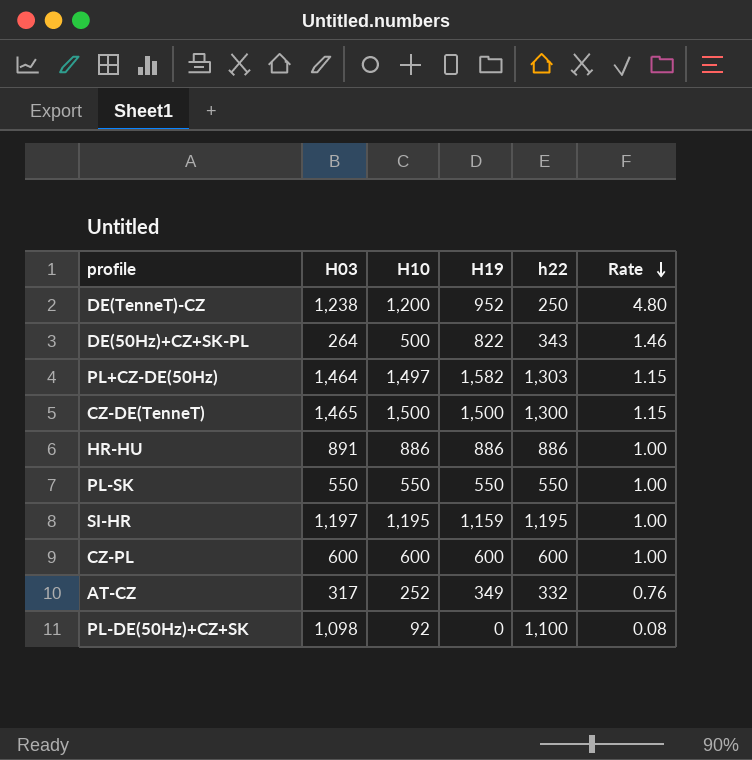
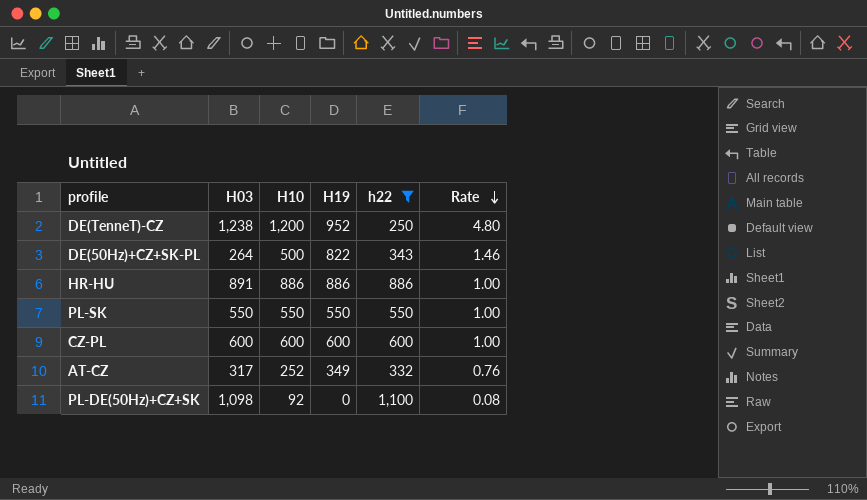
filter: none -> h22 <= 1,100

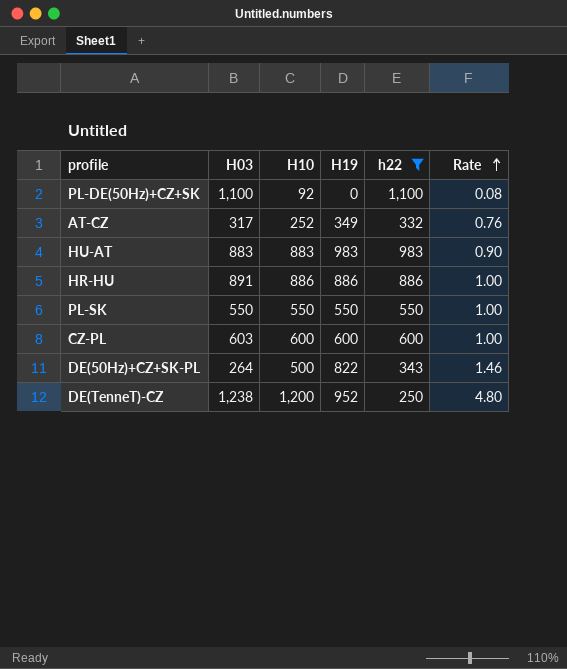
row order: Rate descending -> Rate ascending
PL-DE(50Hz)+CZ+SK | H03: 1,098 -> 1,100
row HU-AT: none -> 883 | 883 | 983 | 983 | 0.90
CZ-PL | H03: 600 -> 603

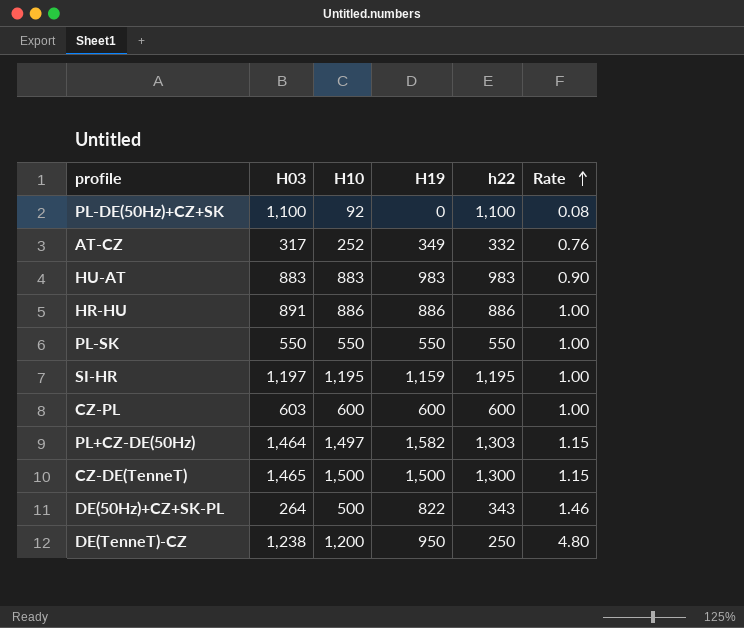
filter: h22 <= 1,100 -> none
DE(TenneT)-CZ | H19: 952 -> 950

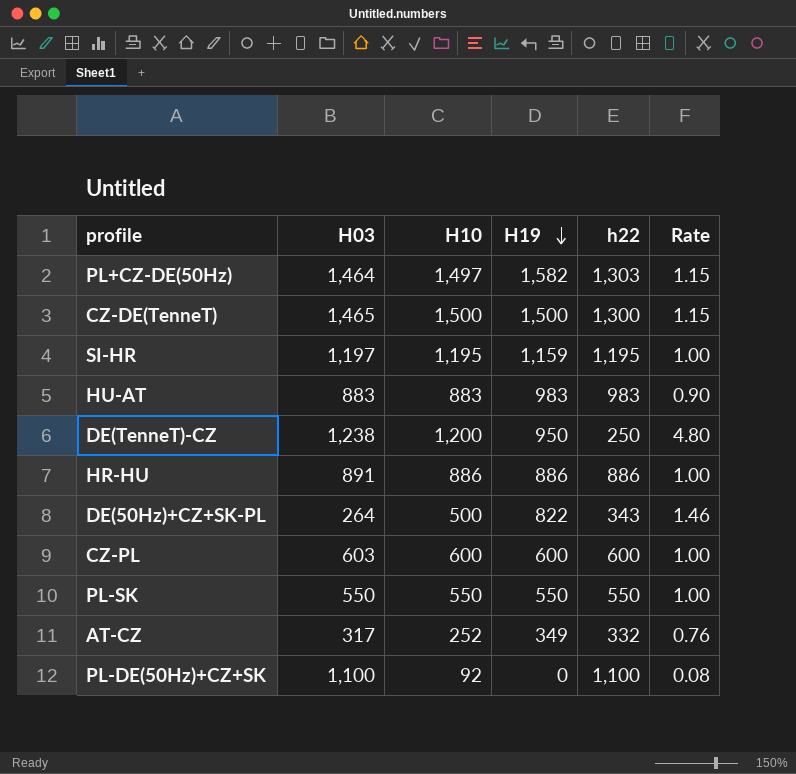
row order: Rate ascending -> H19 descending

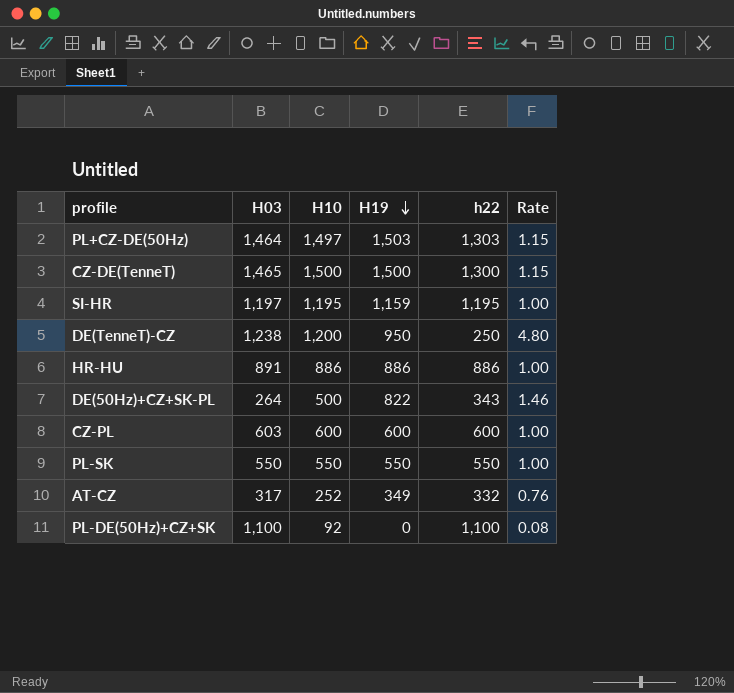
row HU-AT: 883 | 883 | 983 | 983 | 0.90 -> none
PL+CZ-DE(50Hz) | H19: 1,582 -> 1,503

